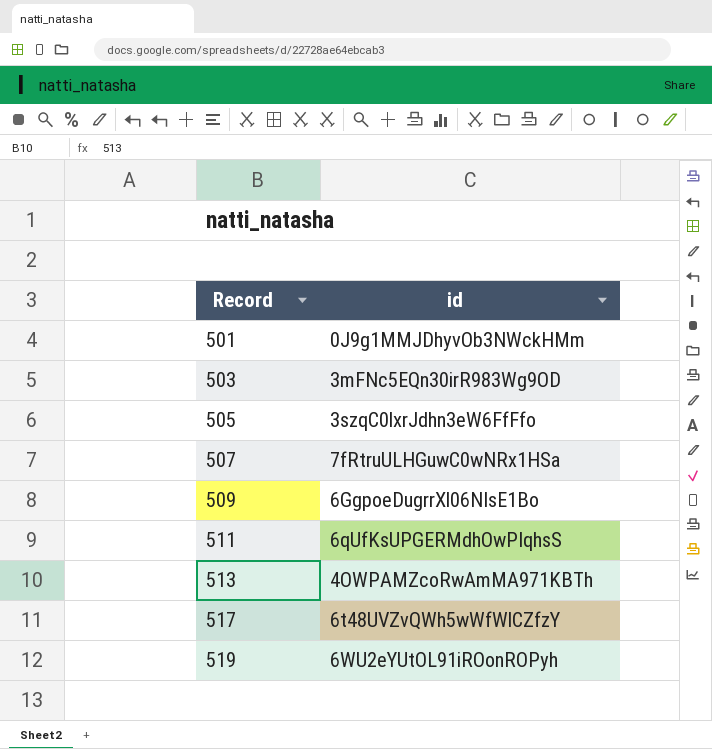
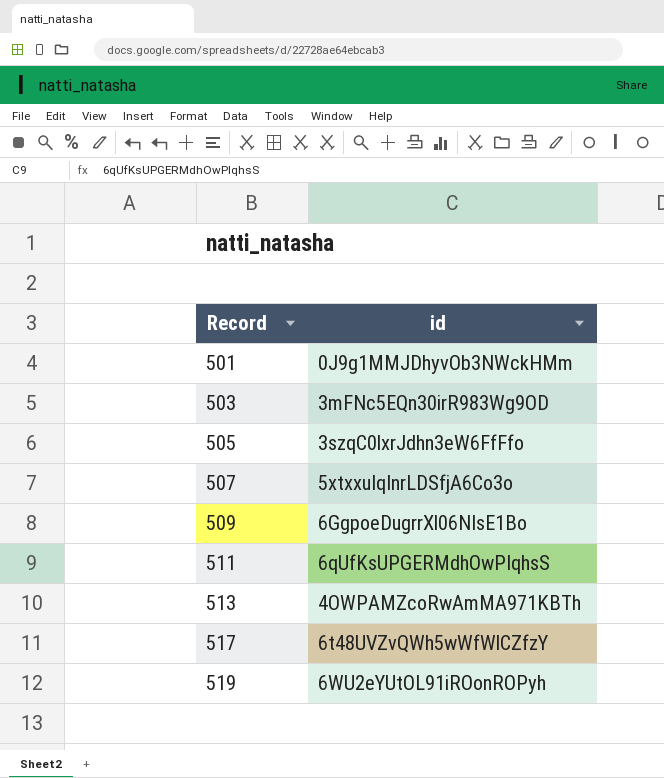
507 | id: 7fRtruULHGuwC0wNRx1HSa -> 5xtxxuIqInrLDSfjA6Co3o

